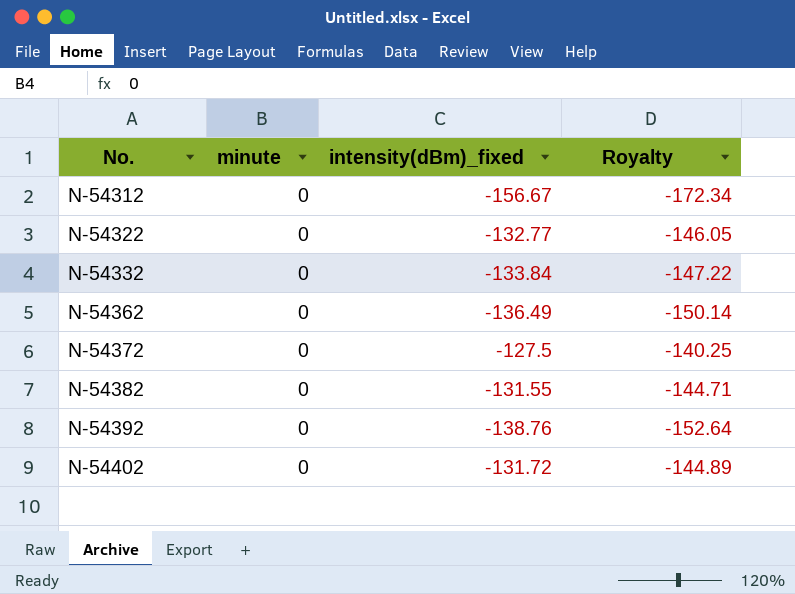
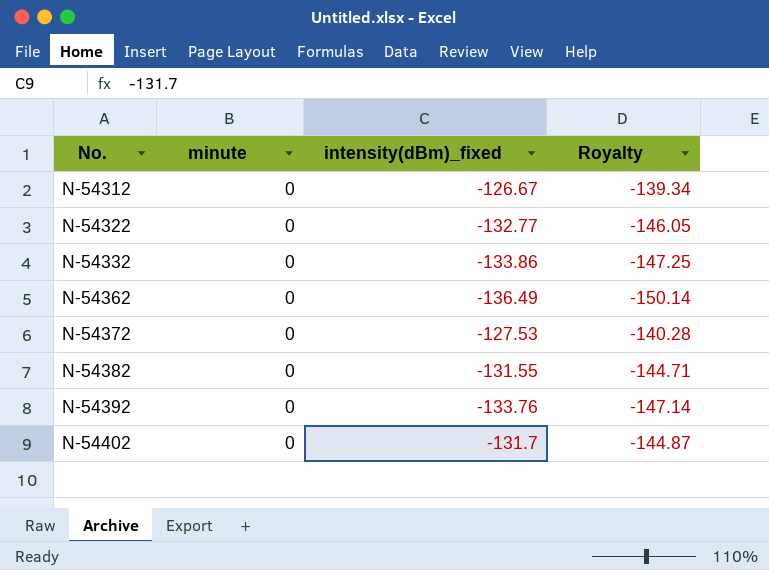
N-54312 | intensity(dBm)_fixed: -156.67 -> -126.67
N-54312 | Royalty: -172.34 -> -139.34
N-54332 | intensity(dBm)_fixed: -133.84 -> -133.86
N-54332 | Royalty: -147.22 -> -147.25
N-54372 | intensity(dBm)_fixed: -127.5 -> -127.53
N-54372 | Royalty: -140.25 -> -140.28
N-54392 | intensity(dBm)_fixed: -138.76 -> -133.76
N-54392 | Royalty: -152.64 -> -147.14
N-54402 | intensity(dBm)_fixed: -131.72 -> -131.7
N-54402 | Royalty: -144.89 -> -144.87

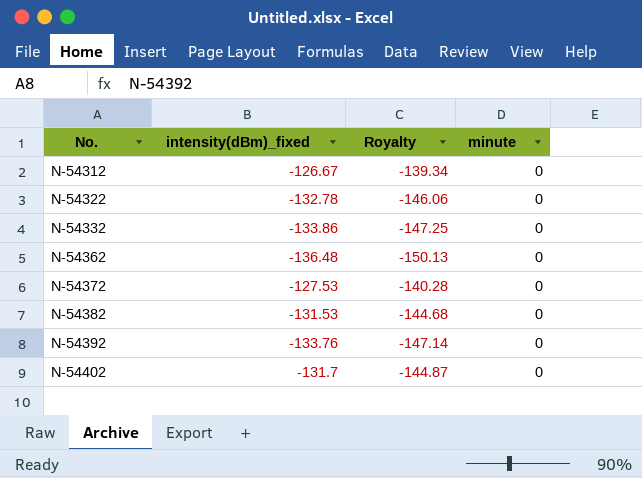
column minute | position: 2 -> 4
N-54322 | intensity(dBm)_fixed: -132.77 -> -132.78
N-54322 | Royalty: -146.05 -> -146.06
N-54362 | intensity(dBm)_fixed: -136.49 -> -136.48
N-54362 | Royalty: -150.14 -> -150.13
N-54382 | intensity(dBm)_fixed: -131.55 -> -131.53
N-54382 | Royalty: -144.71 -> -144.68

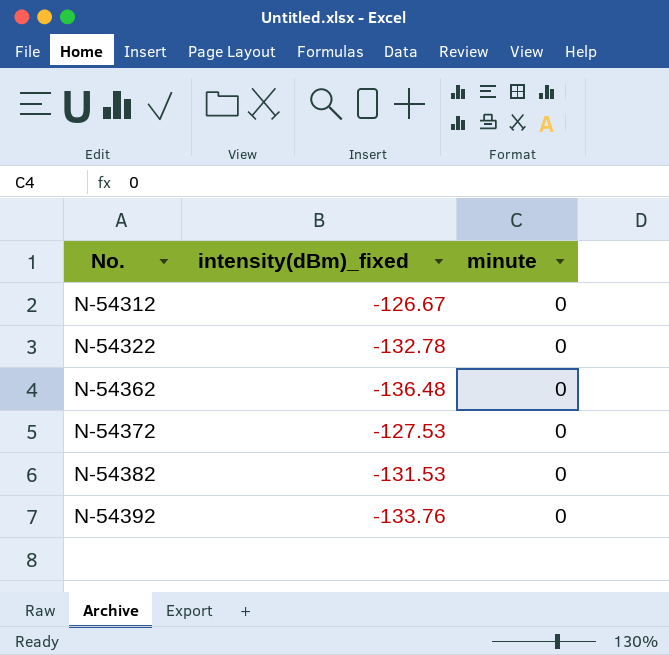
column Royalty | formula: [intensity(dBm)_fixed] * 1.1 -> none
row N-54332: -133.86 | -147.25 | 0 -> none
row N-54402: -131.7 | -144.87 | 0 -> none

